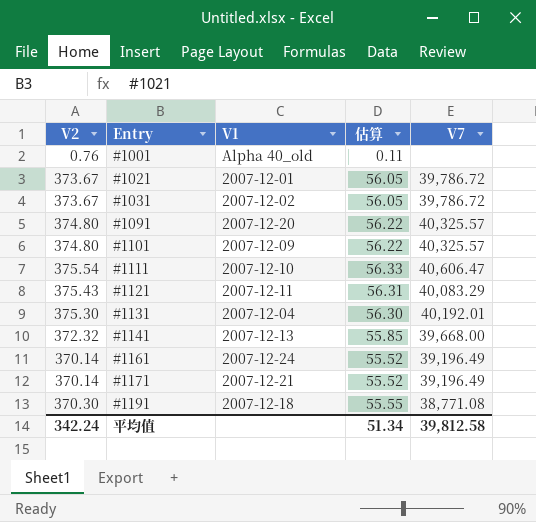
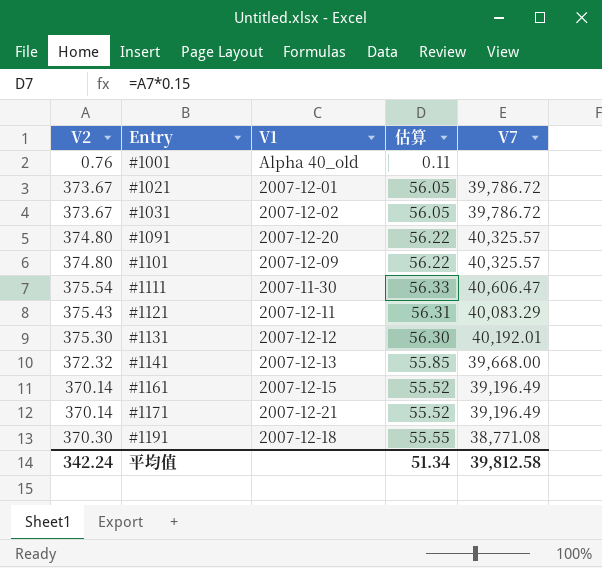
#1111 | V1: 2007-12-10 -> 2007-11-30
#1131 | V1: 2007-12-04 -> 2007-12-12
#1161 | V1: 2007-12-24 -> 2007-12-15

